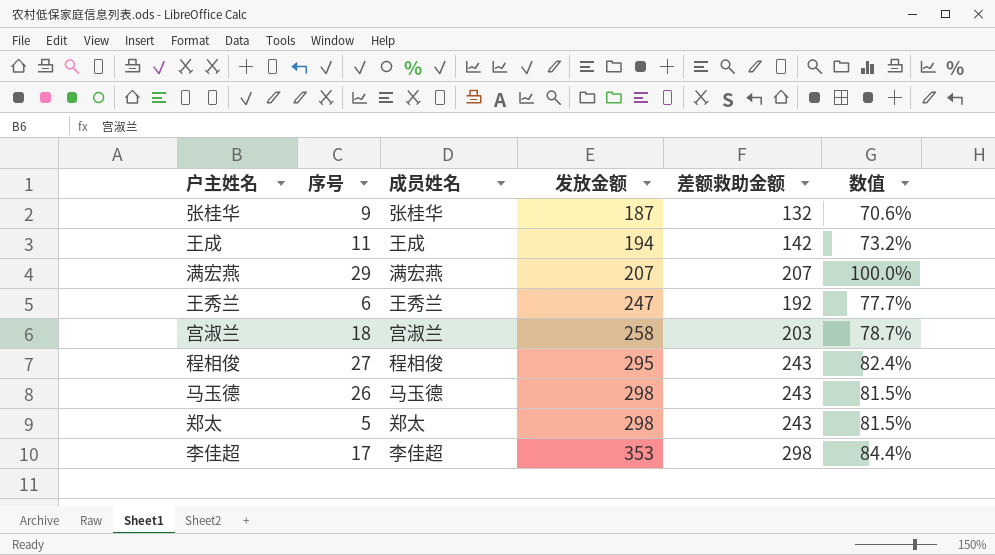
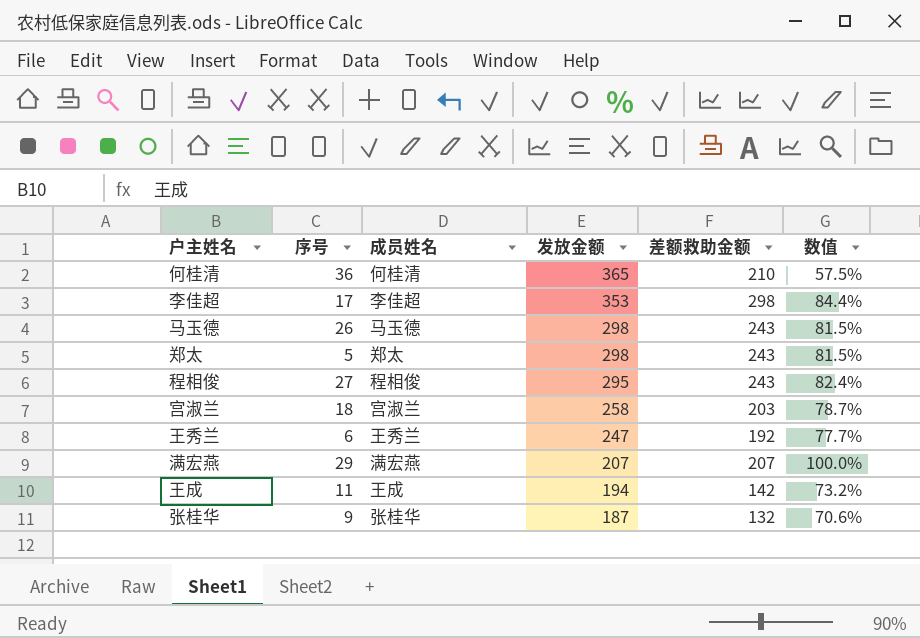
row order: 发放金额 ascending -> 发放金额 descending
row 何桂清: none -> 36 | 何桂清 | 365 | 210 | 57.5%

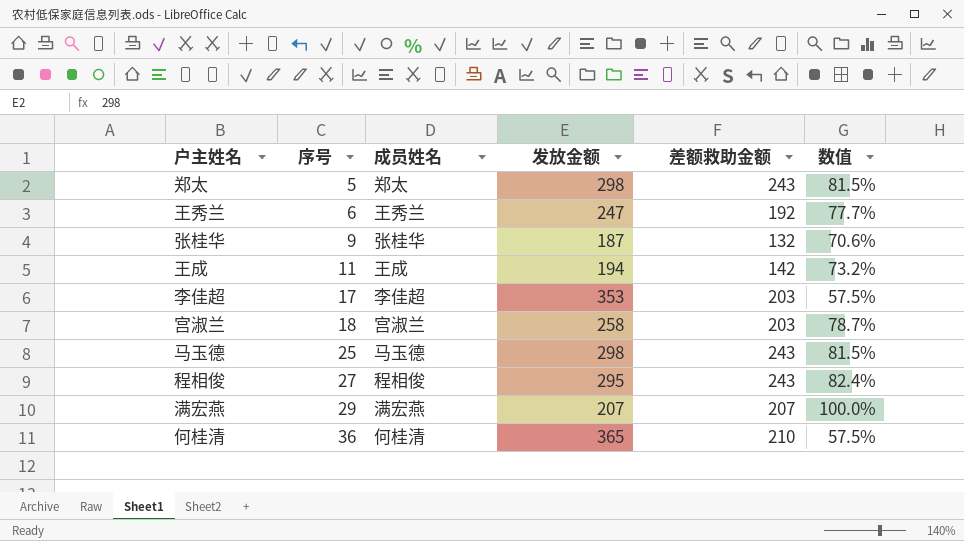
row order: 发放金额 descending -> 序号 ascending
李佳超 | 差额救助金额: 298 -> 203
李佳超 | 数值: 84.4% -> 57.5%
马玉德 | 序号: 26 -> 25

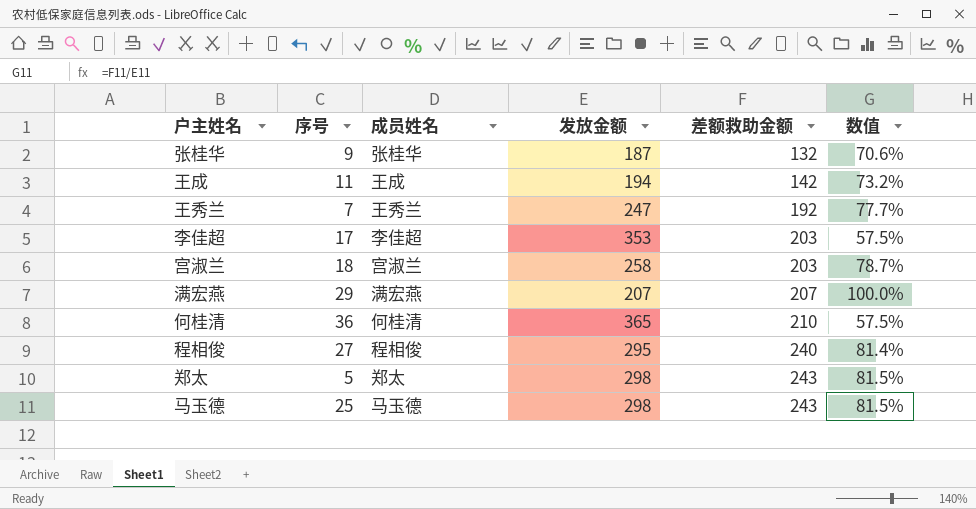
row order: 序号 ascending -> 差额救助金额 ascending
王秀兰 | 序号: 6 -> 7
程相俊 | 差额救助金额: 243 -> 240
程相俊 | 数值: 82.4% -> 81.4%

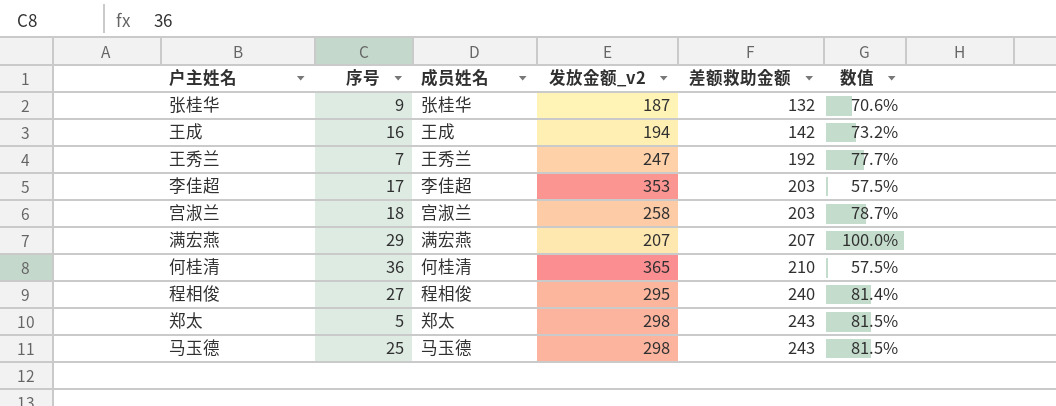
column name: 发放金额 -> 发放金额_v2
王成 | 序号: 11 -> 16

